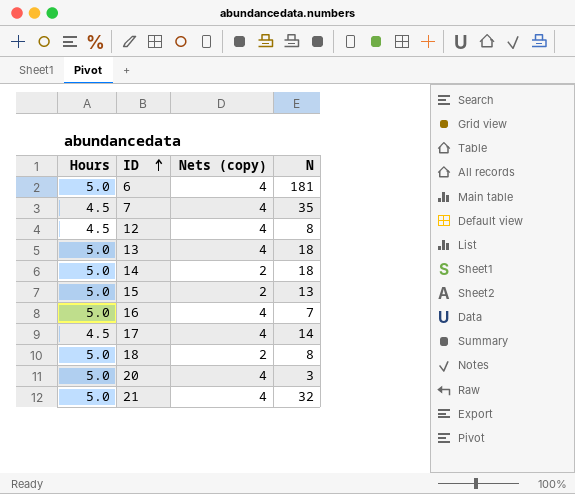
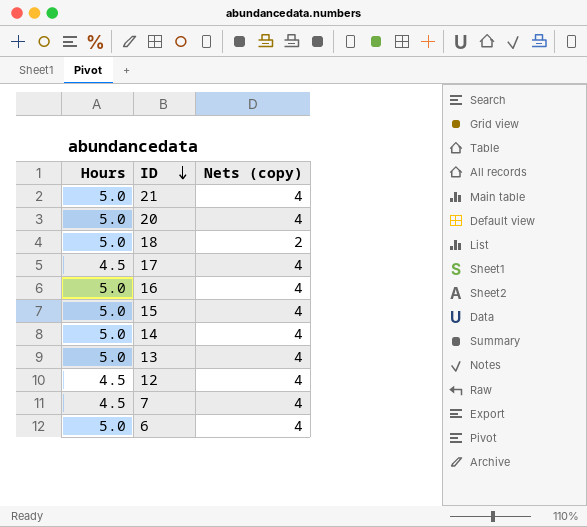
row order: ID ascending -> ID descending
column N | position: 4 -> none
15 | Nets (copy): 2 -> 4
14 | Nets (copy): 2 -> 4

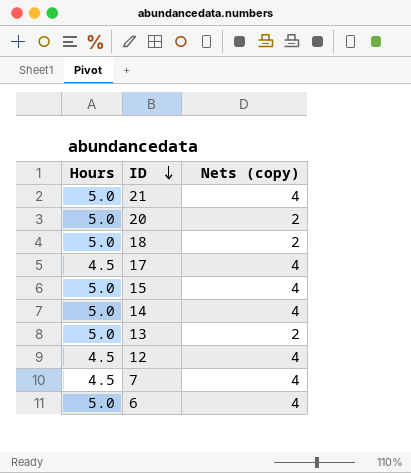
row 16: 5.0 | 4 -> none
20 | Nets (copy): 4 -> 2
13 | Nets (copy): 4 -> 2

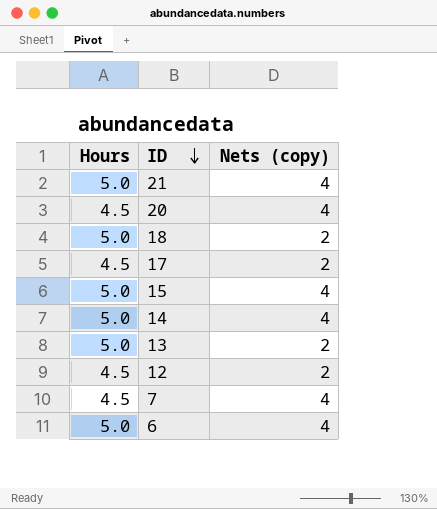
20 | Hours: 5.0 -> 4.5
20 | Nets (copy): 2 -> 4
17 | Nets (copy): 4 -> 2
12 | Nets (copy): 4 -> 2

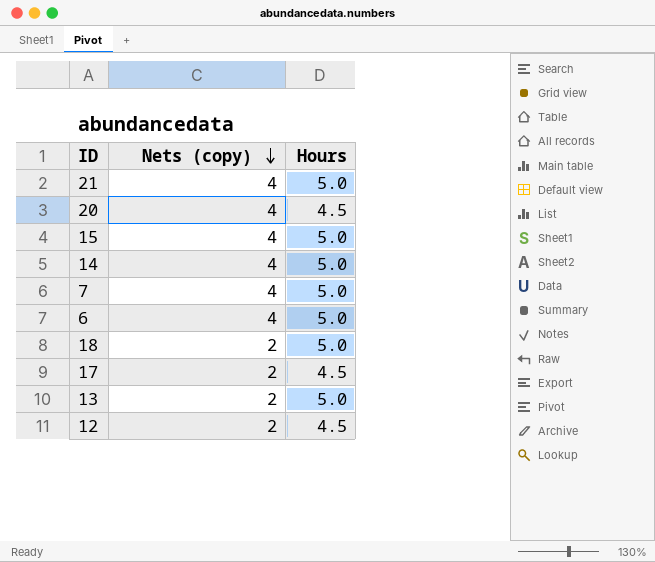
row order: ID descending -> Nets (copy) descending
column Hours | position: 1 -> 3
7 | Hours: 4.5 -> 5.0

